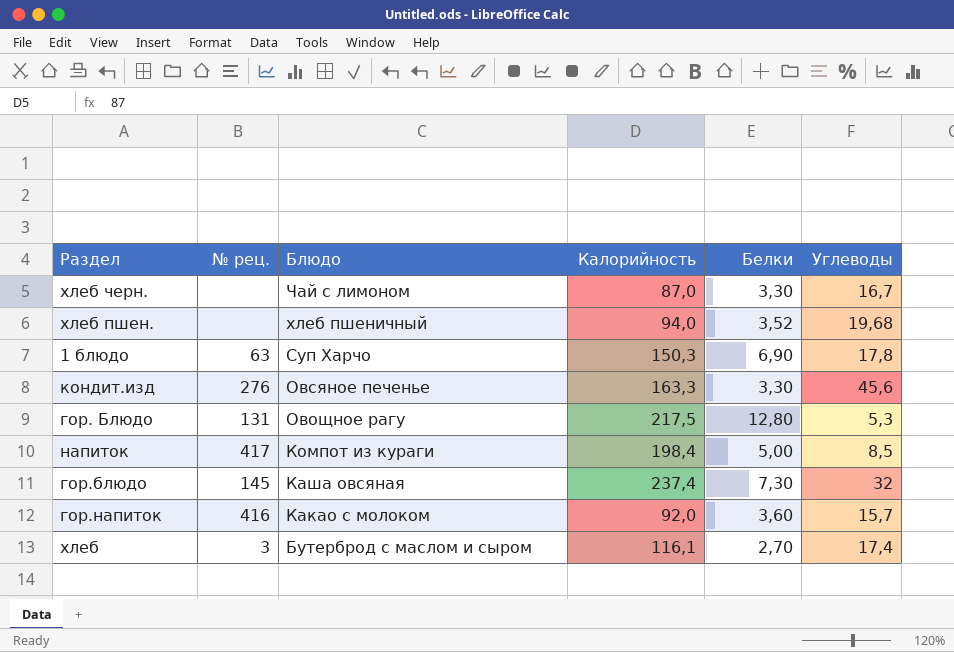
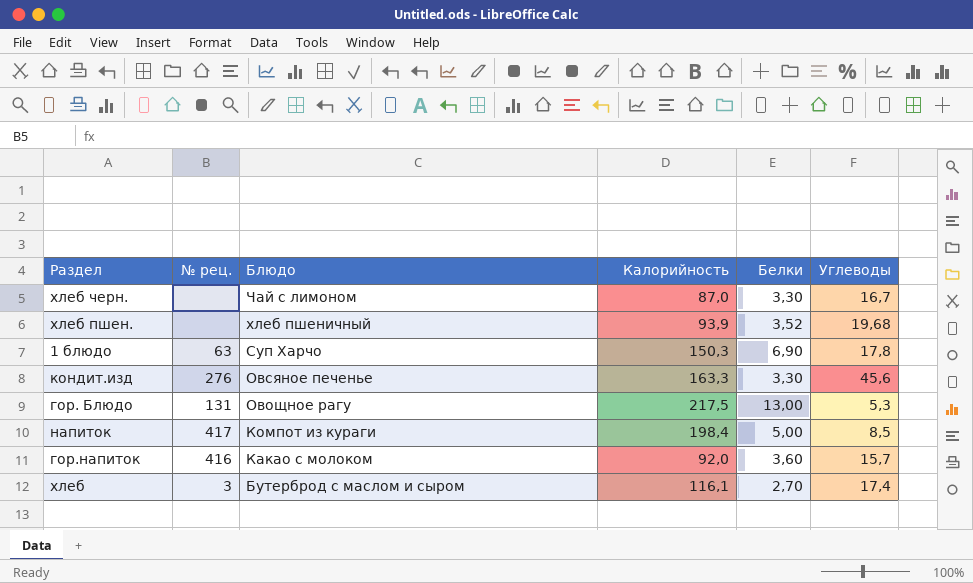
row гор.блюдо: 145 | Каша овсяная | 237,4 | 7,30 | 32 -> none
хлеб пшен. | Калорийность: 94,0 -> 93,9
гор. Блюдо | Белки: 12,80 -> 13,00

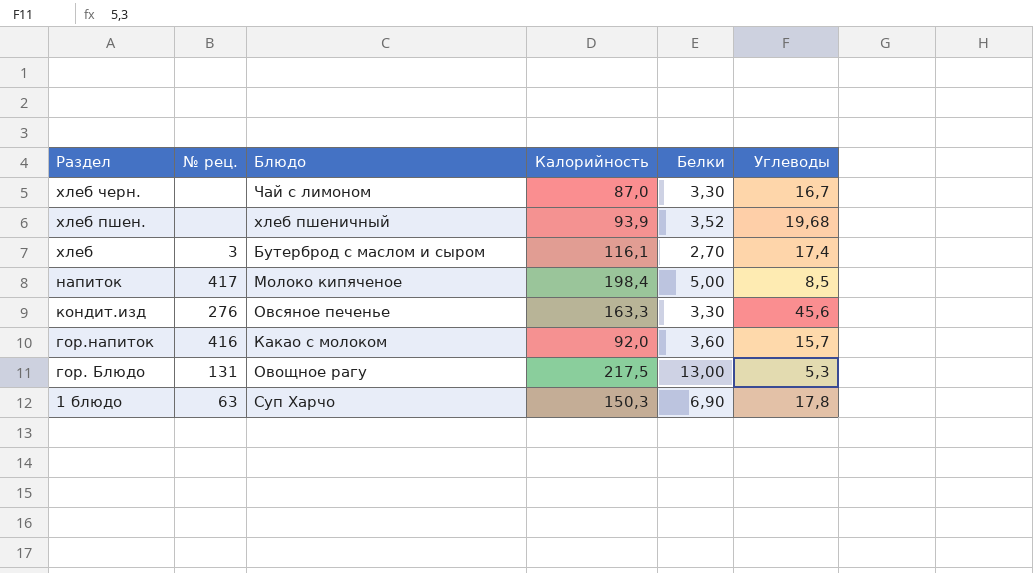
row order: Блюдо descending -> Раздел descending
напиток | Блюдо: Компот из кураги -> Молоко кипяченое

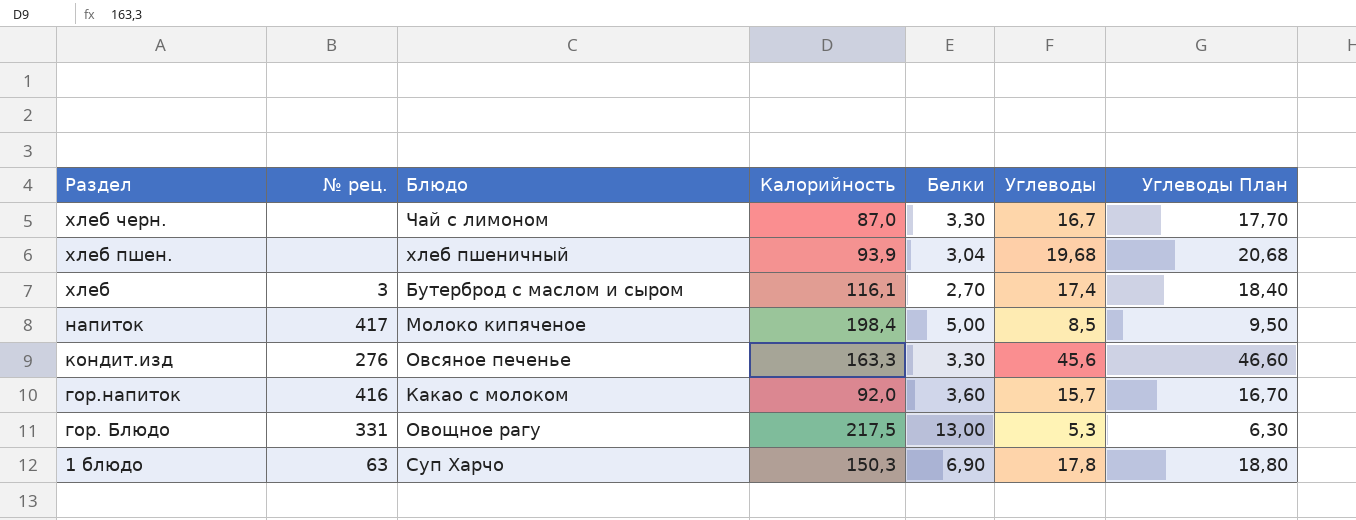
column Углеводы План | formula: none -> [Углеводы] + 1
хлеб пшен. | Белки: 3,52 -> 3,04
гор. Блюдо | № рец.: 131 -> 331

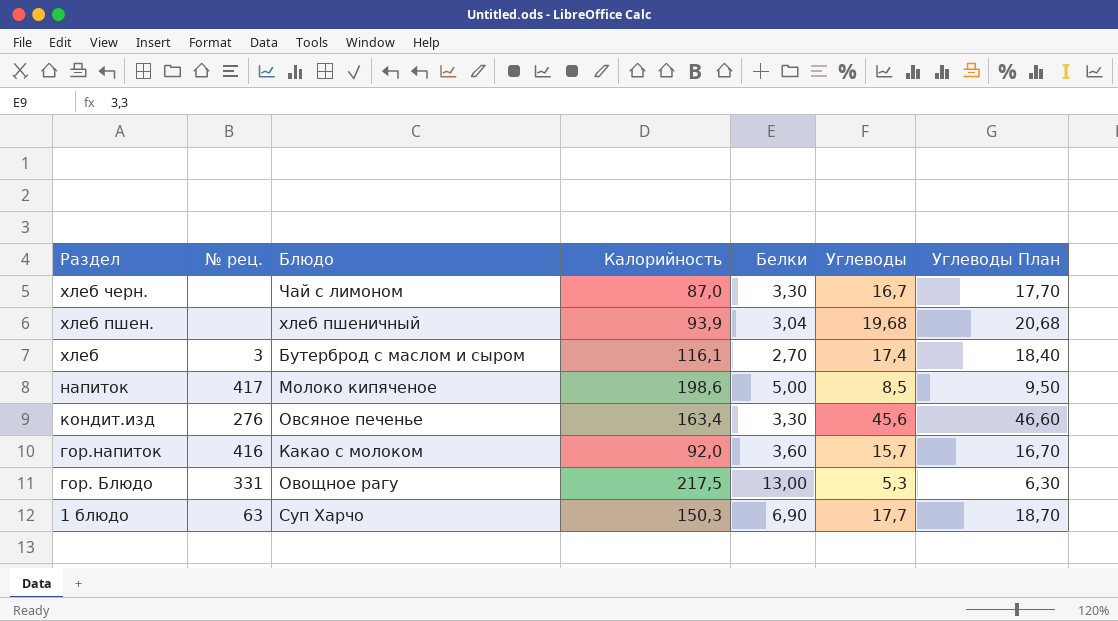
напиток | Калорийность: 198,4 -> 198,6
кондит.изд | Калорийность: 163,3 -> 163,4
1 блюдо | Углеводы: 17,8 -> 17,7
1 блюдо | Углеводы План: 18,80 -> 18,70

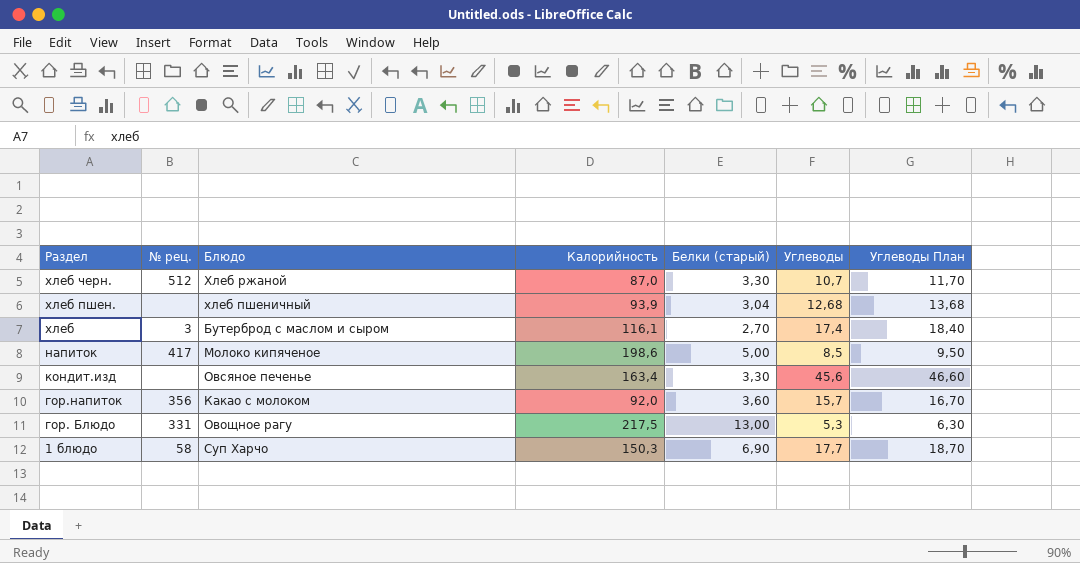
column name: Белки -> Белки (старый)
хлеб черн. | № рец.: none -> 512
хлеб черн. | Блюдо: Чай с лимоном -> Хлеб ржаной
хлеб черн. | Углеводы: 16,7 -> 10,7
хлеб черн. | Углеводы План: 17,70 -> 11,70
хлеб пшен. | Углеводы: 19,68 -> 12,68
хлеб пшен. | Углеводы План: 20,68 -> 13,68
кондит.изд | № рец.: 276 -> none
гор.напиток | № рец.: 416 -> 356
1 блюдо | № рец.: 63 -> 58

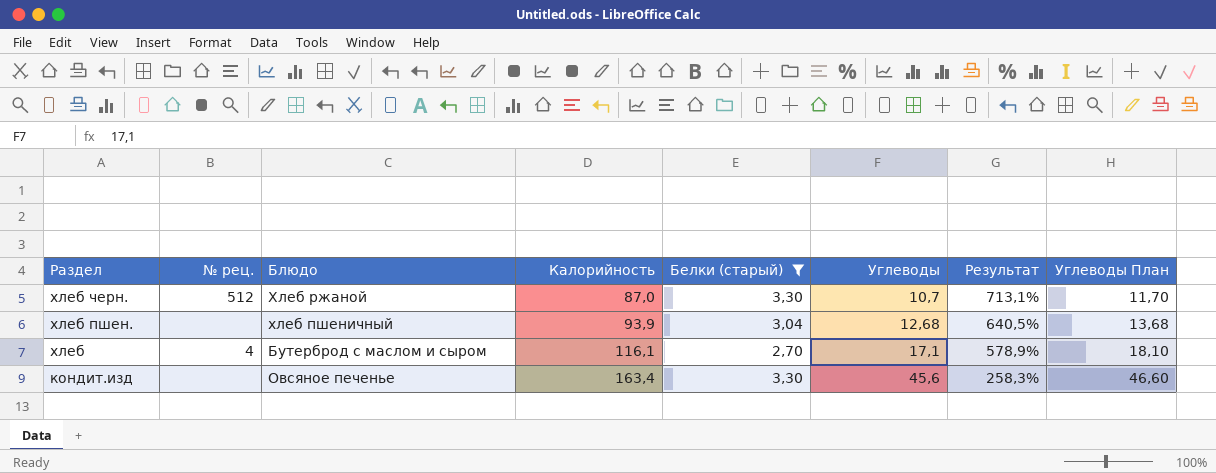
filter: none -> Белки (старый) <= 3,30
column Результат | formula: none -> ([Калорийность] - [Углеводы]) / [Углеводы]
хлеб | № рец.: 3 -> 4
хлеб | Углеводы: 17,4 -> 17,1
хлеб | Углеводы План: 18,40 -> 18,10

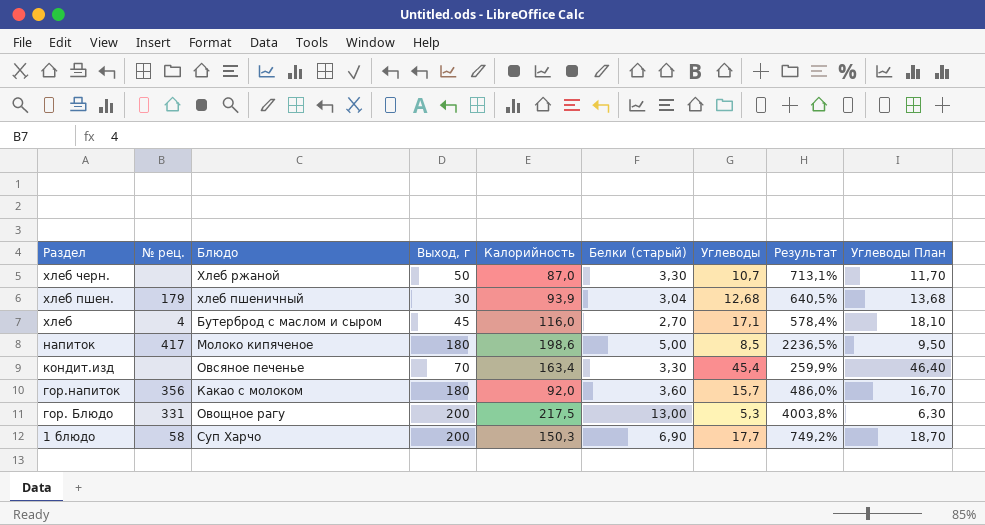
filter: Белки (старый) <= 3,30 -> none
column Выход, г | position: none -> 4
хлеб черн. | № рец.: 512 -> none
хлеб пшен. | № рец.: none -> 179
хлеб | Калорийность: 116,1 -> 116,0
хлеб | Результат: 578,9% -> 578,4%
кондит.изд | Углеводы: 45,6 -> 45,4
кондит.изд | Результат: 258,3% -> 259,9%
кондит.изд | Углеводы План: 46,60 -> 46,40

